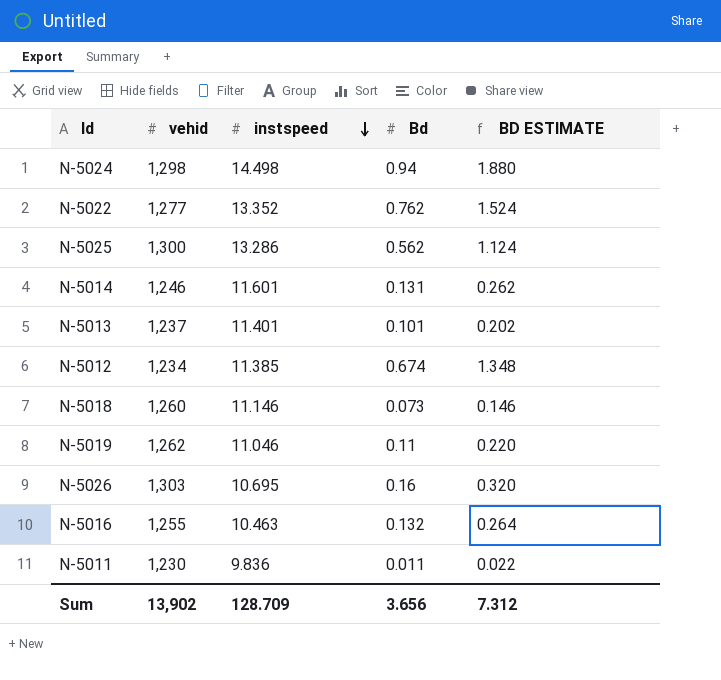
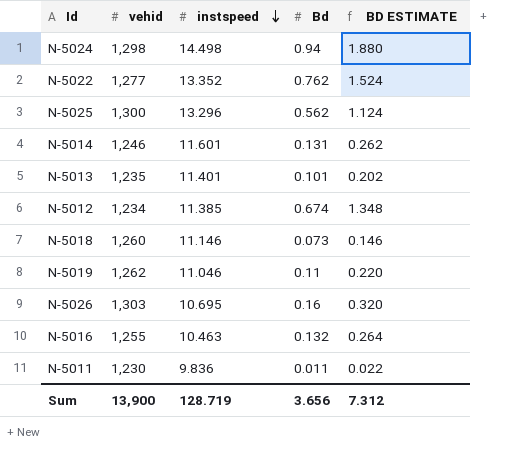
N-5025 | instspeed: 13.286 -> 13.296
N-5013 | vehid: 1,237 -> 1,235
Sum | vehid: 13,902 -> 13,900
Sum | instspeed: 128.709 -> 128.719

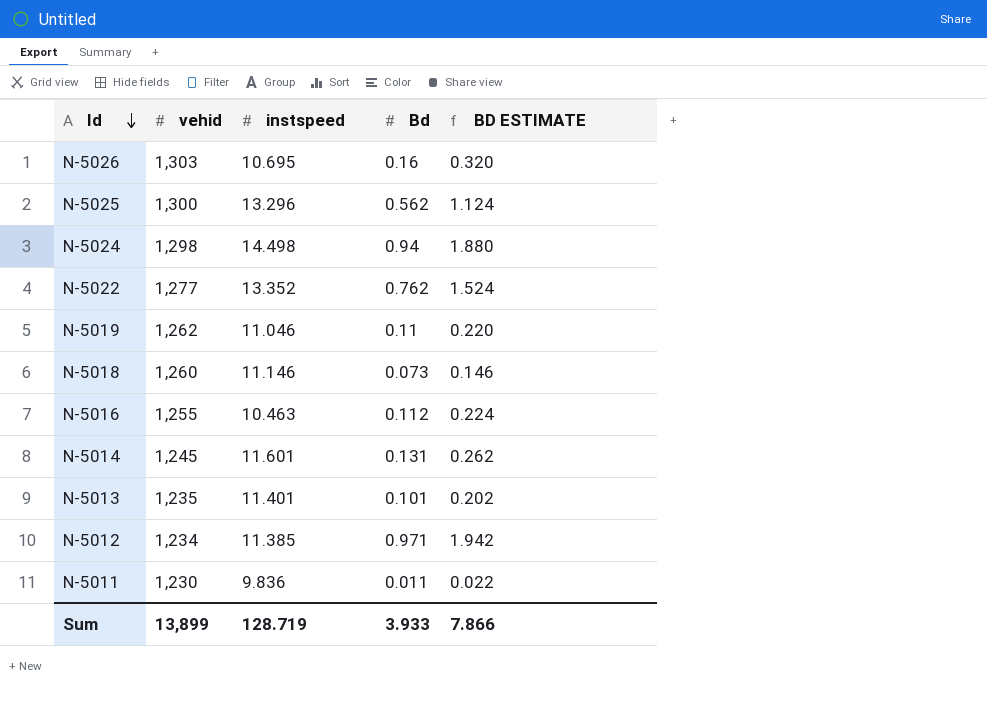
row order: instspeed descending -> Id descending
N-5016 | Bd: 0.132 -> 0.112
N-5016 | BD ESTIMATE: 0.264 -> 0.224
N-5014 | vehid: 1,246 -> 1,245
N-5012 | Bd: 0.674 -> 0.971
N-5012 | BD ESTIMATE: 1.348 -> 1.942
Sum | vehid: 13,900 -> 13,899
Sum | Bd: 3.656 -> 3.933
Sum | BD ESTIMATE: 7.312 -> 7.866

